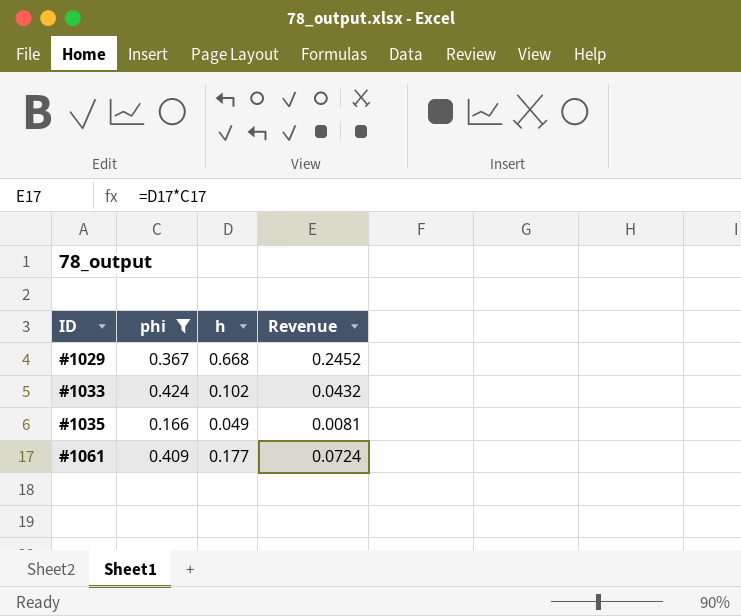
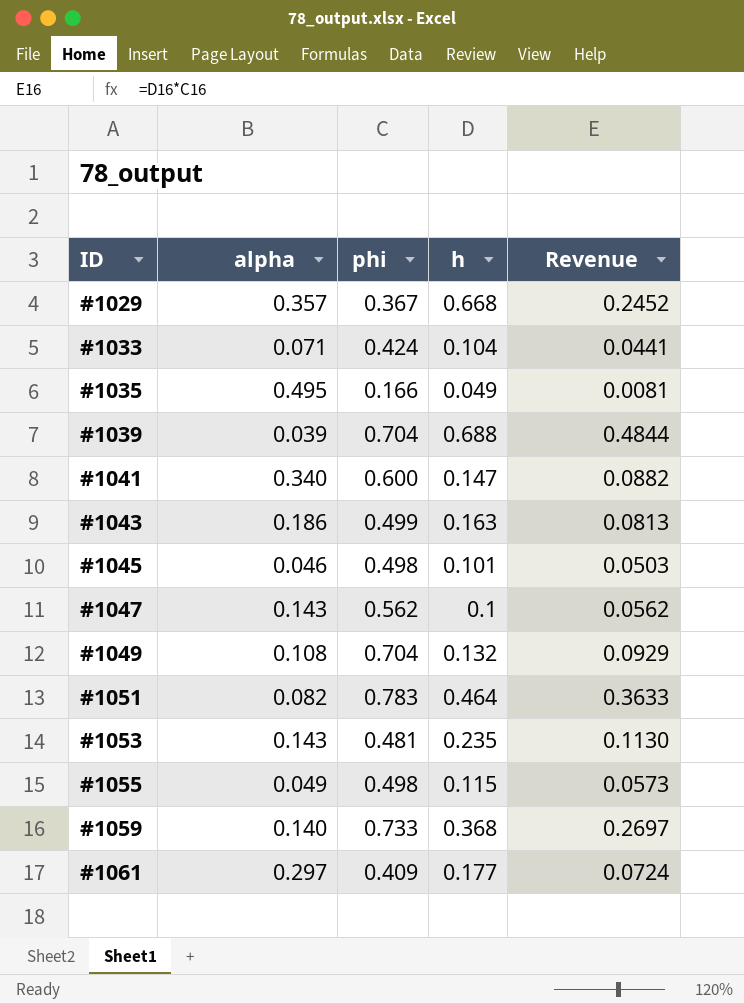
filter: phi <= 0.424 -> none
column alpha | position: none -> 2
#1033 | h: 0.102 -> 0.104
#1033 | Revenue: 0.0432 -> 0.0441

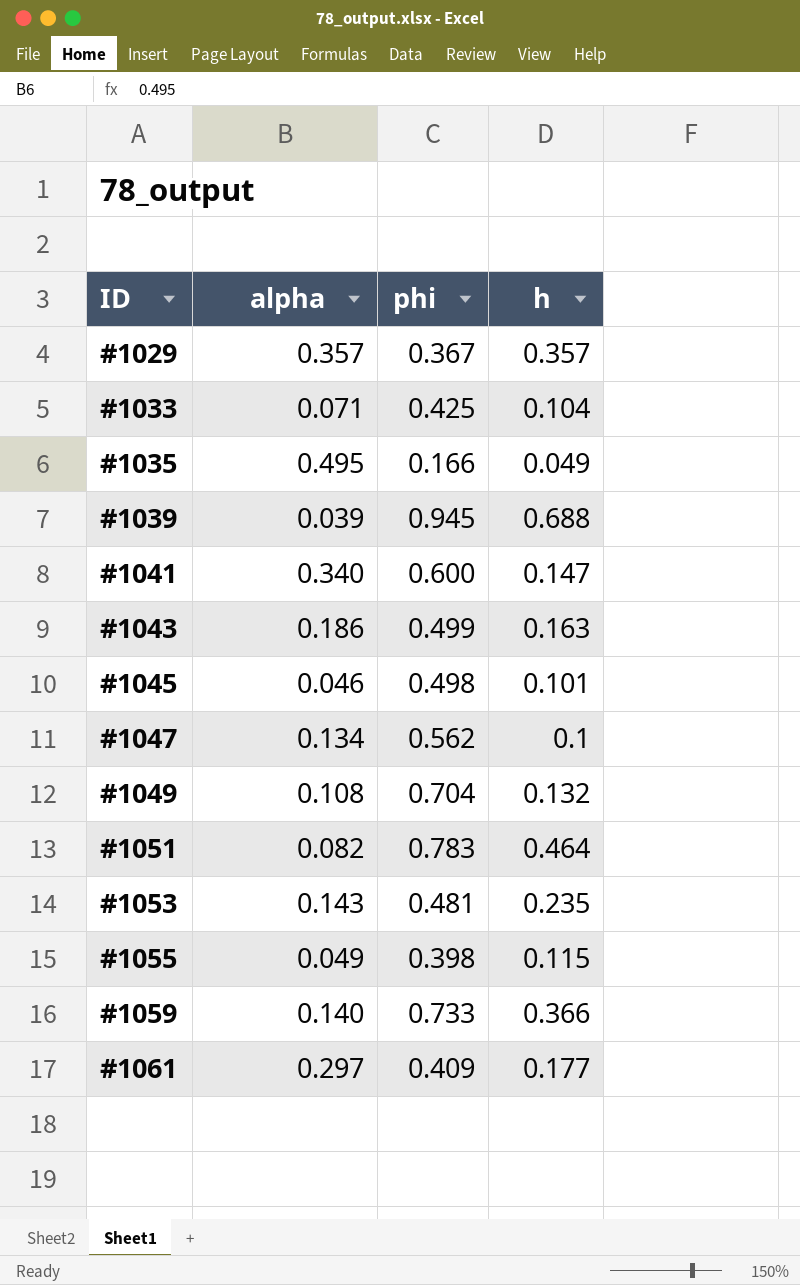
column Revenue | formula: [phi] * [h] -> none
#1029 | h: 0.668 -> 0.357
#1033 | phi: 0.424 -> 0.425
#1039 | phi: 0.704 -> 0.945
#1047 | alpha: 0.143 -> 0.134
#1055 | phi: 0.498 -> 0.398
#1059 | h: 0.368 -> 0.366

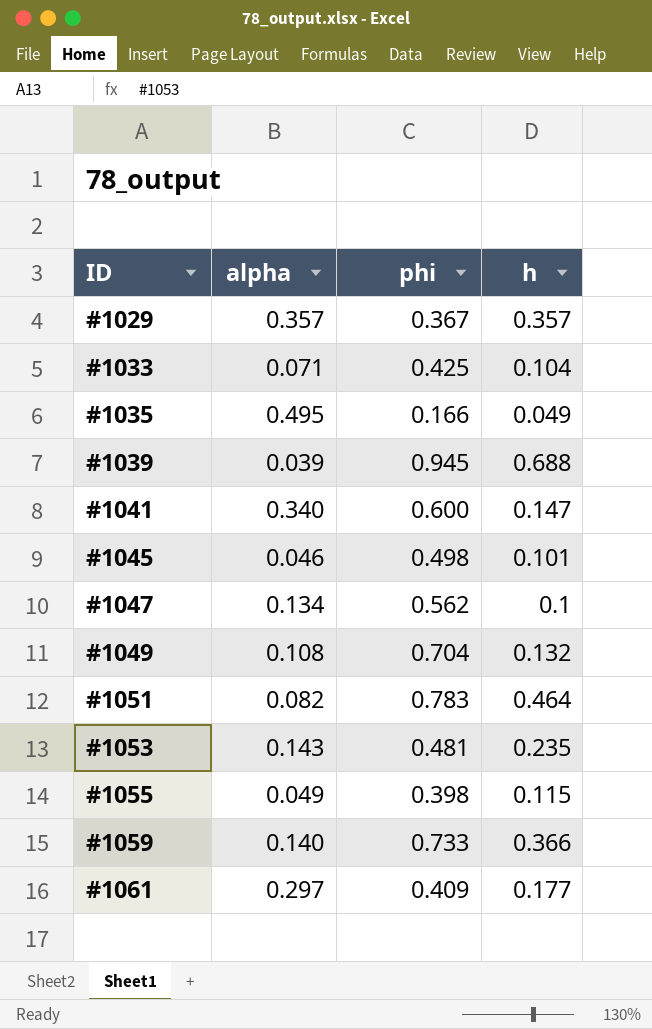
row #1043: 0.186 | 0.499 | 0.163 -> none

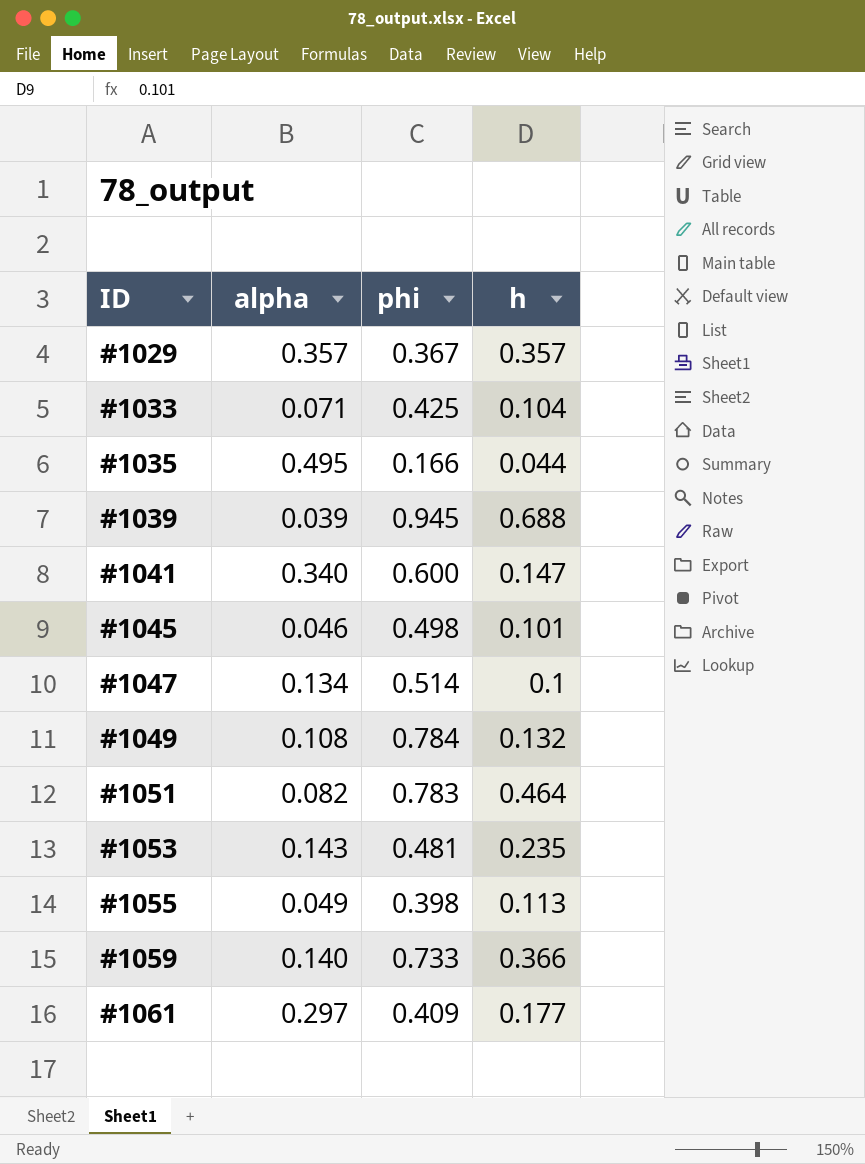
#1035 | h: 0.049 -> 0.044
#1047 | phi: 0.562 -> 0.514
#1049 | phi: 0.704 -> 0.784
#1055 | h: 0.115 -> 0.113

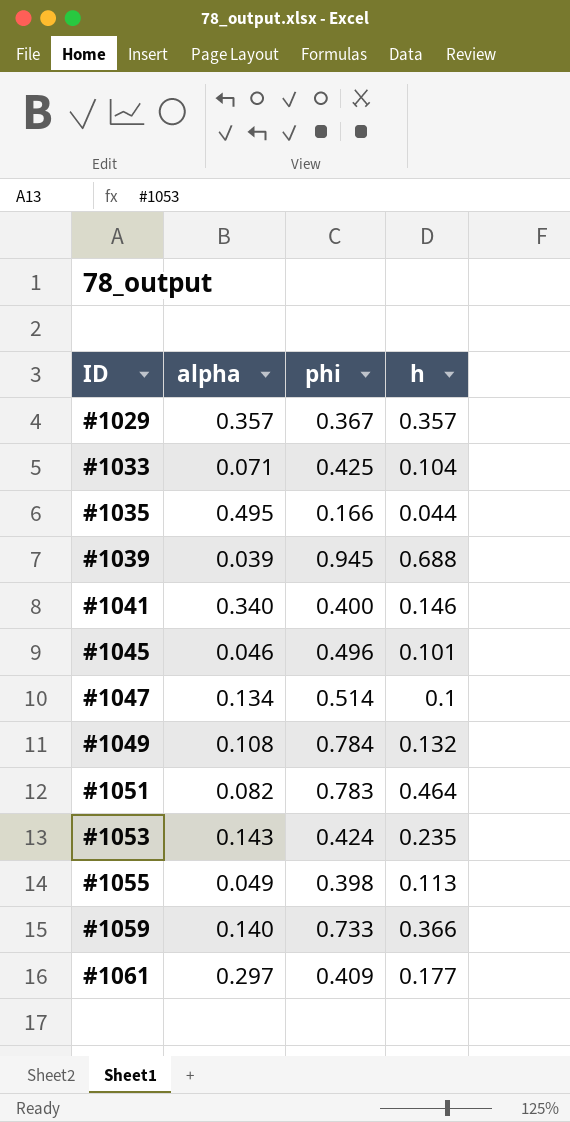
#1041 | phi: 0.600 -> 0.400
#1041 | h: 0.147 -> 0.146
#1045 | phi: 0.498 -> 0.496
#1053 | phi: 0.481 -> 0.424

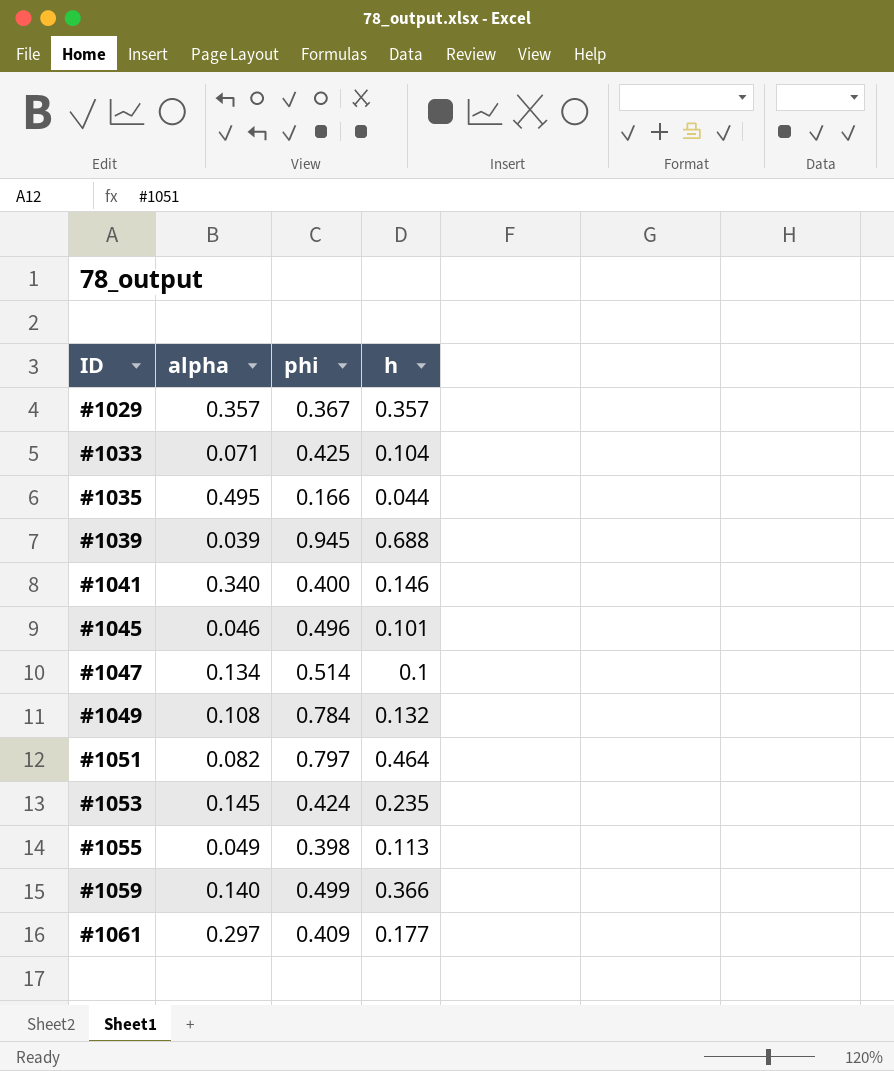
#1051 | phi: 0.783 -> 0.797
#1053 | alpha: 0.143 -> 0.145
#1059 | phi: 0.733 -> 0.499

